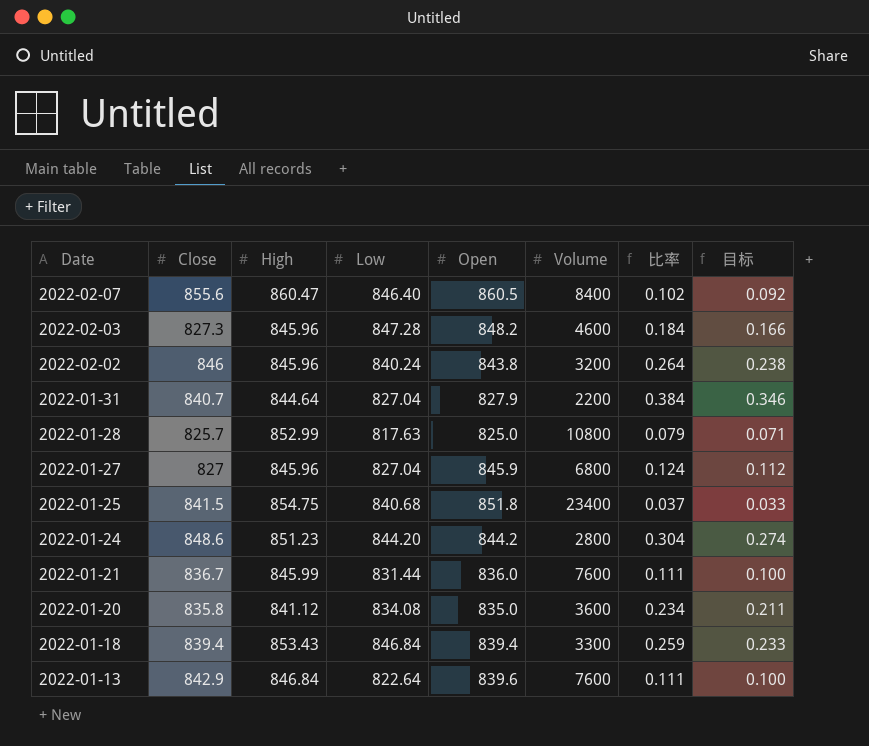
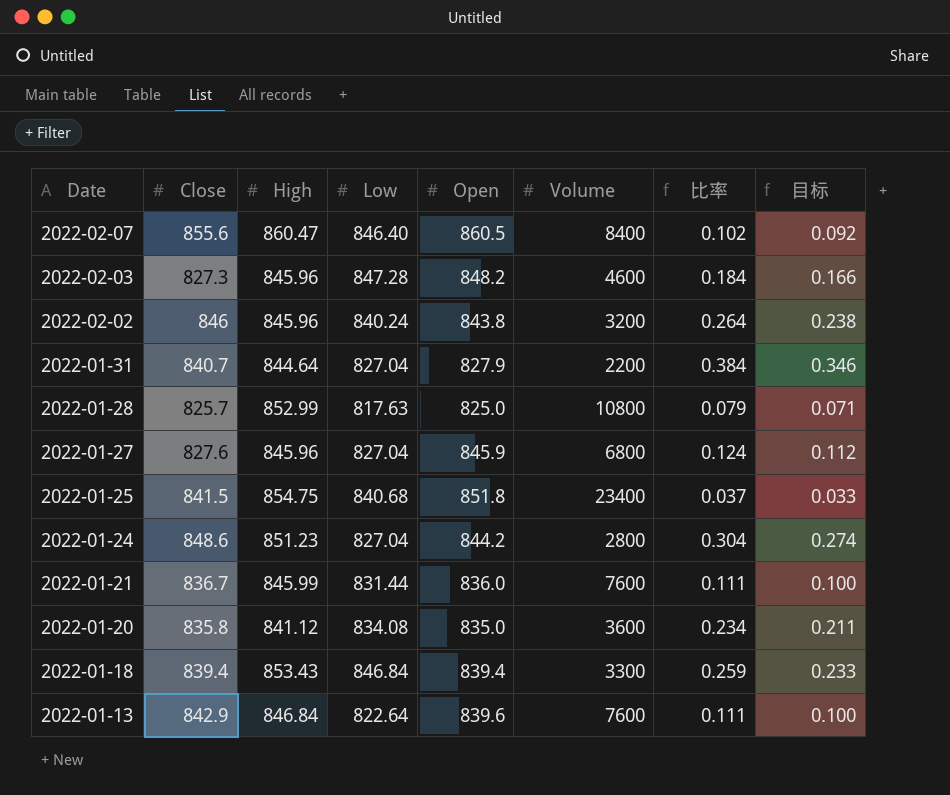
2022-01-27 | Close: 827 -> 827.6
2022-01-24 | Low: 844.20 -> 827.04

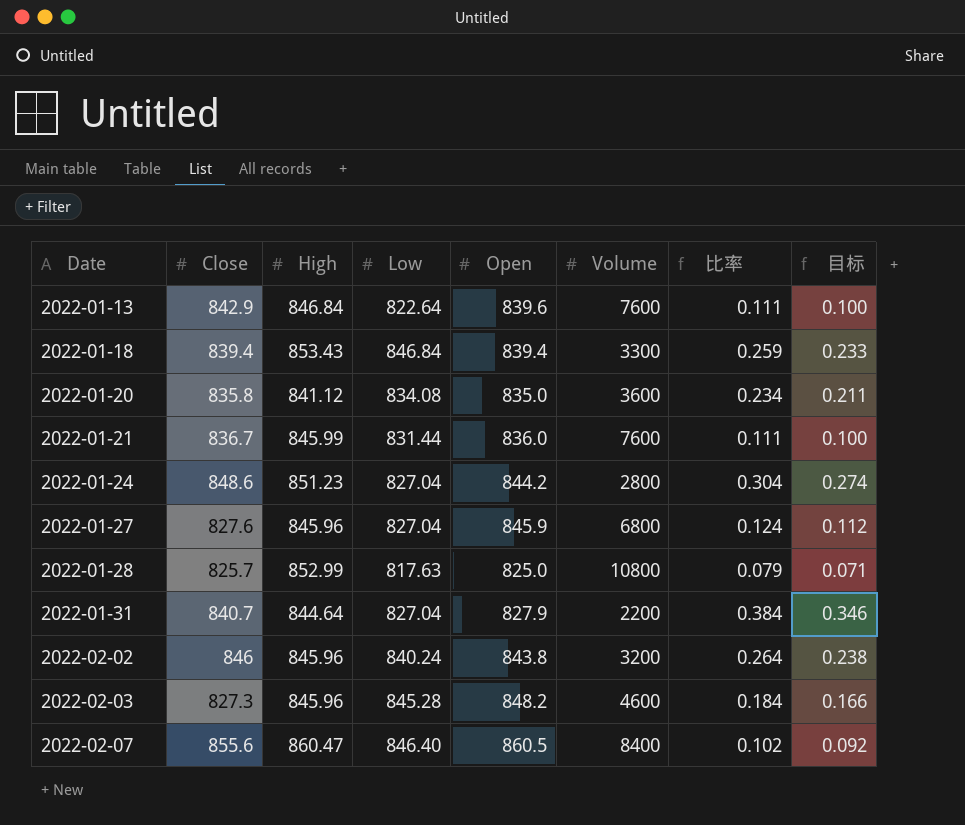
row order: Date descending -> Date ascending
row 2022-01-25: 841.5 | 854.75 | 840.68 | 851.8 | 23400 | 0.037 | 0.033 -> none
2022-02-03 | Low: 847.28 -> 845.28

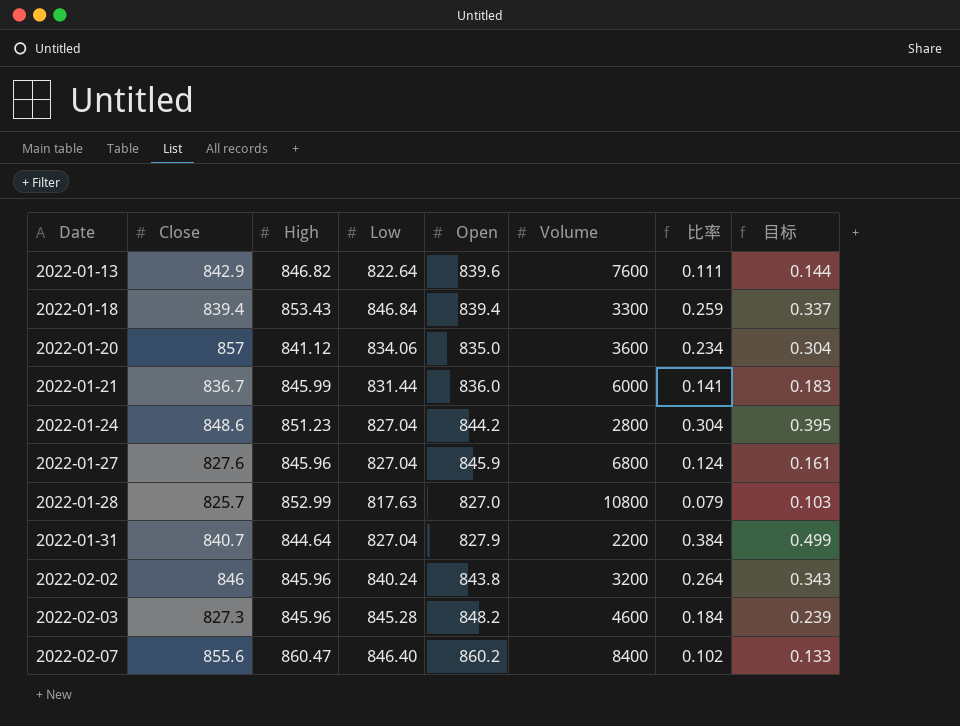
column 目标 | formula: [比率] * 0.9 -> [比率] * 1.3
2022-01-13 | High: 846.84 -> 846.82
2022-01-20 | Close: 835.8 -> 857
2022-01-20 | Low: 834.08 -> 834.06
2022-01-21 | Volume: 7600 -> 6000
2022-01-21 | 比率: 0.111 -> 0.141
2022-01-28 | Open: 825.0 -> 827.0
2022-02-07 | Open: 860.5 -> 860.2

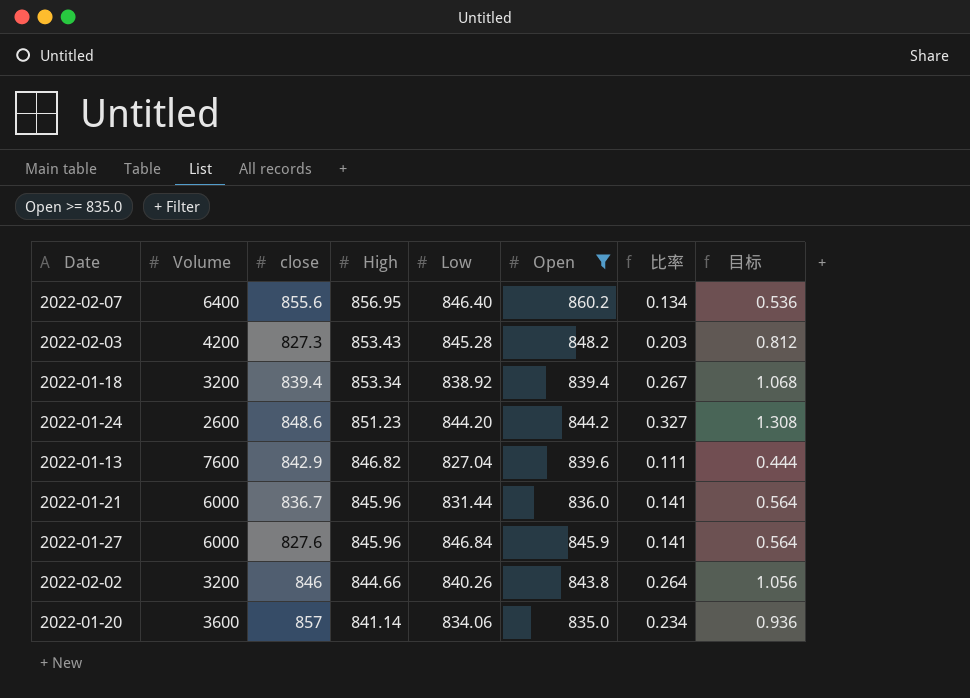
filter: none -> Open >= 835.0
row order: Date ascending -> High descending
column Volume | position: 6 -> 2
column name: Close -> close
column 目标 | formula: [比率] * 1.3 -> [比率] * 4
2022-02-07 | Volume: 8400 -> 6400
2022-02-07 | High: 860.47 -> 856.95
2022-02-07 | 比率: 0.102 -> 0.134
2022-02-03 | Volume: 4600 -> 4200
2022-02-03 | High: 845.96 -> 853.43
2022-02-03 | 比率: 0.184 -> 0.203
2022-01-18 | Volume: 3300 -> 3200
2022-01-18 | High: 853.43 -> 853.34
2022-01-18 | Low: 846.84 -> 838.92
2022-01-18 | 比率: 0.259 -> 0.267
2022-01-24 | Volume: 2800 -> 2600
2022-01-24 | Low: 827.04 -> 844.20
2022-01-24 | 比率: 0.304 -> 0.327
2022-01-13 | Low: 822.64 -> 827.04
2022-01-21 | High: 845.99 -> 845.96
2022-01-27 | Volume: 6800 -> 6000
2022-01-27 | Low: 827.04 -> 846.84
2022-01-27 | 比率: 0.124 -> 0.141
2022-02-02 | High: 845.96 -> 844.66
2022-02-02 | Low: 840.24 -> 840.26
2022-01-20 | High: 841.12 -> 841.14

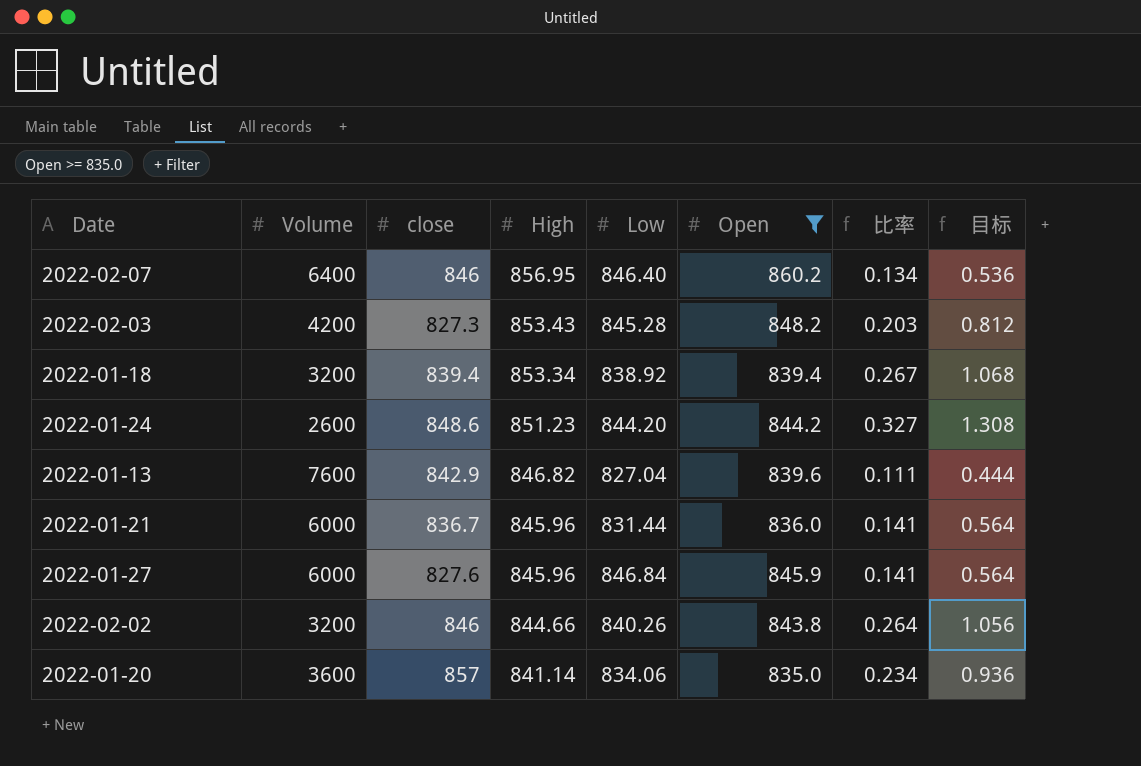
2022-02-07 | close: 855.6 -> 846

